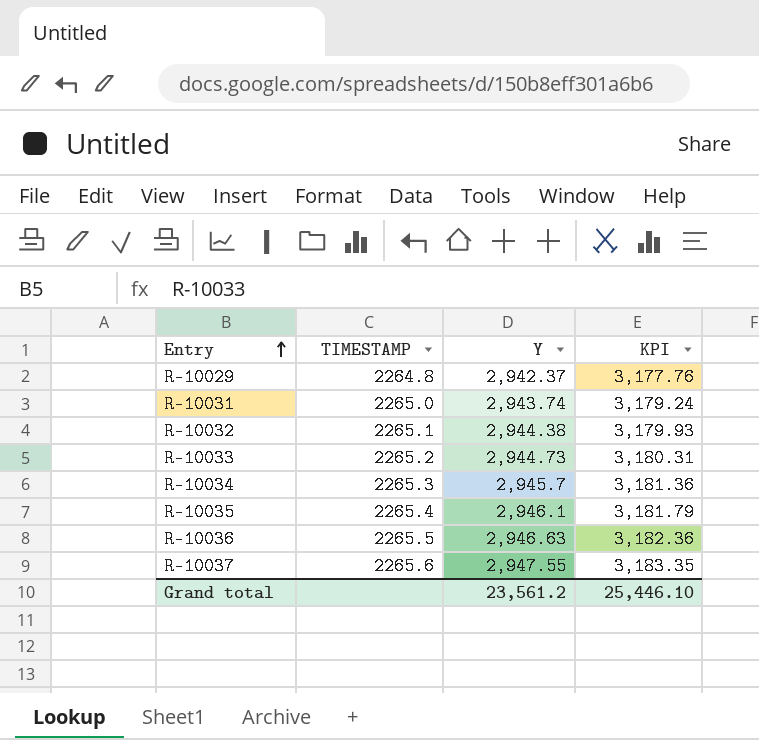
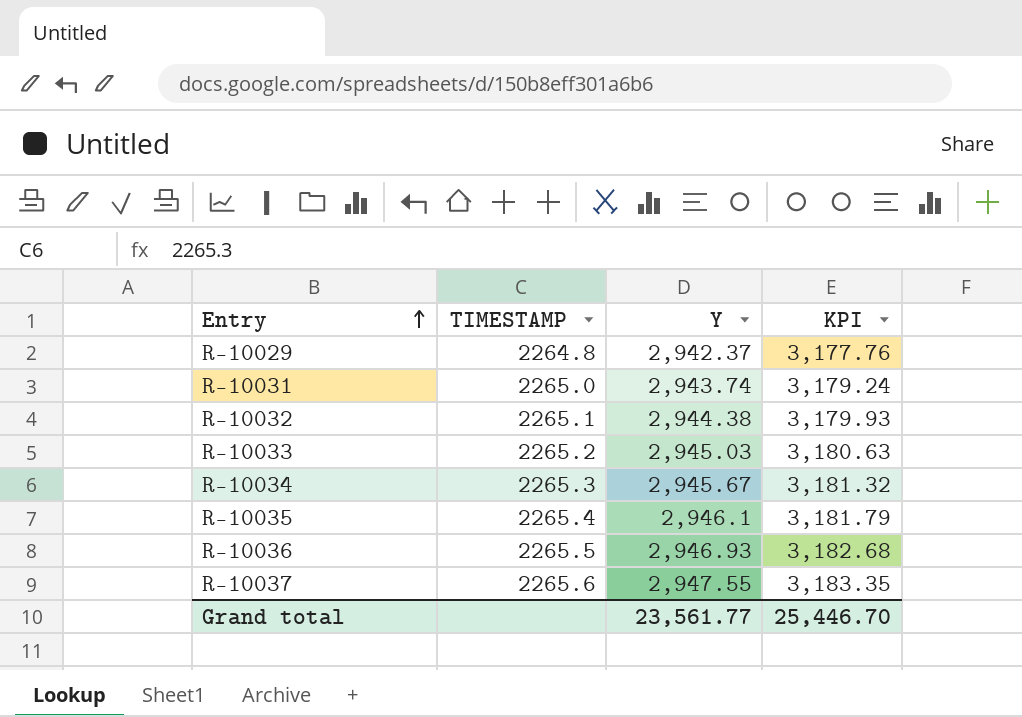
R-10033 | Y: 2,944.73 -> 2,945.03
R-10033 | KPI: 3,180.31 -> 3,180.63
R-10034 | Y: 2,945.7 -> 2,945.67
R-10034 | KPI: 3,181.36 -> 3,181.32
R-10036 | Y: 2,946.63 -> 2,946.93
R-10036 | KPI: 3,182.36 -> 3,182.68
Grand total | Y: 23,561.2 -> 23,561.77
Grand total | KPI: 25,446.10 -> 25,446.70

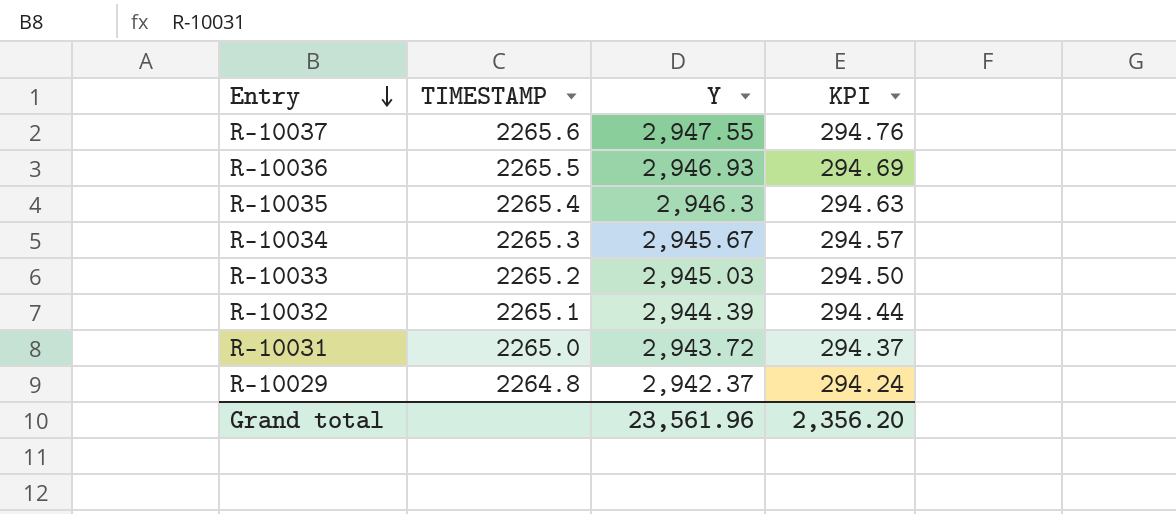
row order: Entry ascending -> Entry descending
column KPI | formula: [Y] * 1.08 -> [Y] * 0.1
R-10035 | Y: 2,946.1 -> 2,946.3
R-10032 | Y: 2,944.38 -> 2,944.39
R-10031 | Y: 2,943.74 -> 2,943.72
Grand total | Y: 23,561.77 -> 23,561.96
Grand total | KPI: 25,446.70 -> 2,356.20

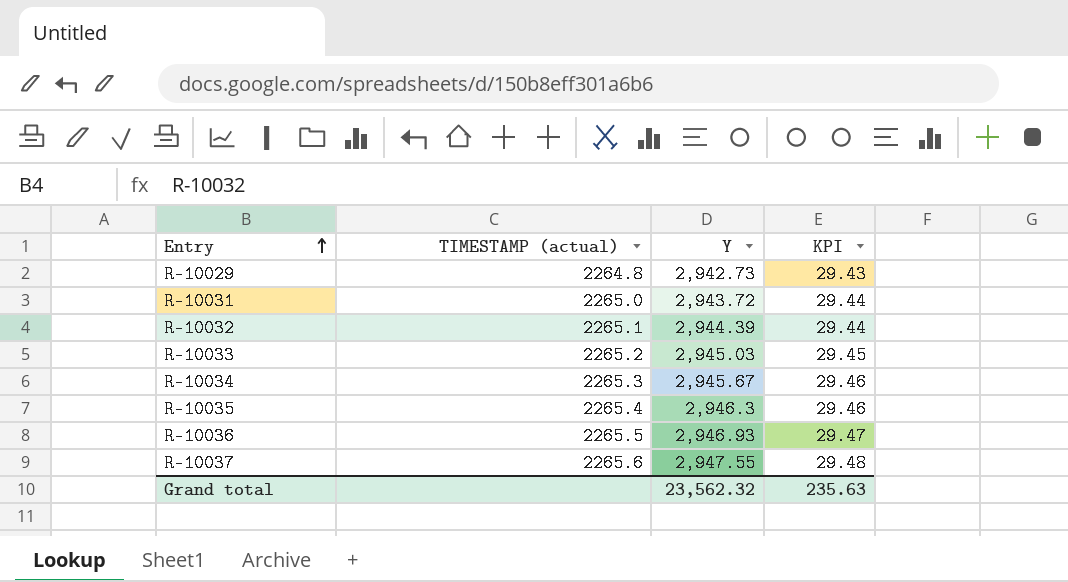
row order: Entry descending -> Entry ascending
column name: TIMESTAMP -> TIMESTAMP (actual)
column KPI | formula: [Y] * 0.1 -> [Y] * 0.01
R-10029 | Y: 2,942.37 -> 2,942.73
Grand total | Y: 23,561.96 -> 23,562.32
Grand total | KPI: 2,356.20 -> 235.63

